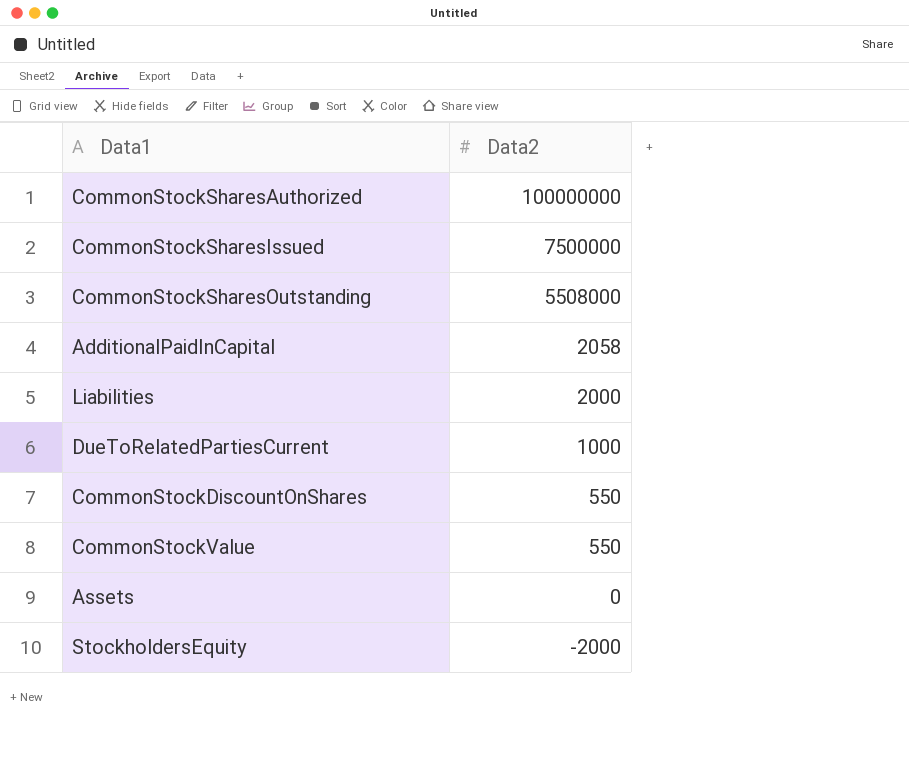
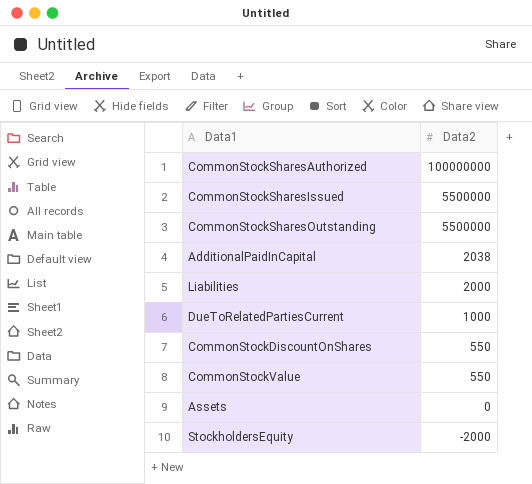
CommonStockSharesIssued | Data2: 7500000 -> 5500000
CommonStockSharesOutstanding | Data2: 5508000 -> 5500000
AdditionalPaidInCapital | Data2: 2058 -> 2038

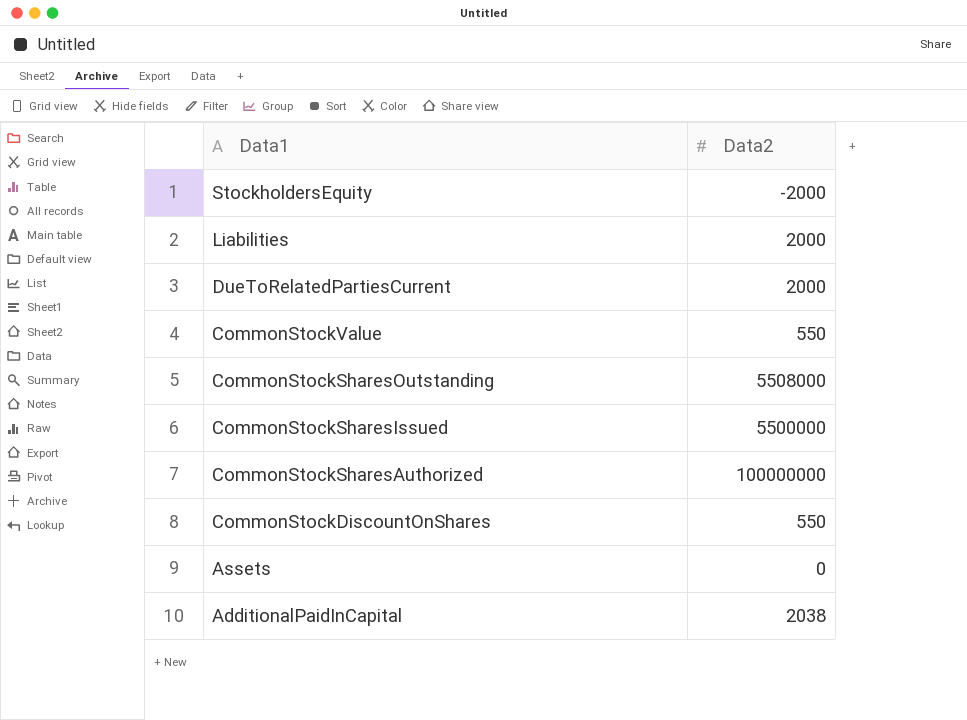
row order: Data2 descending -> Data1 descending
DueToRelatedPartiesCurrent | Data2: 1000 -> 2000
CommonStockSharesOutstanding | Data2: 5500000 -> 5508000

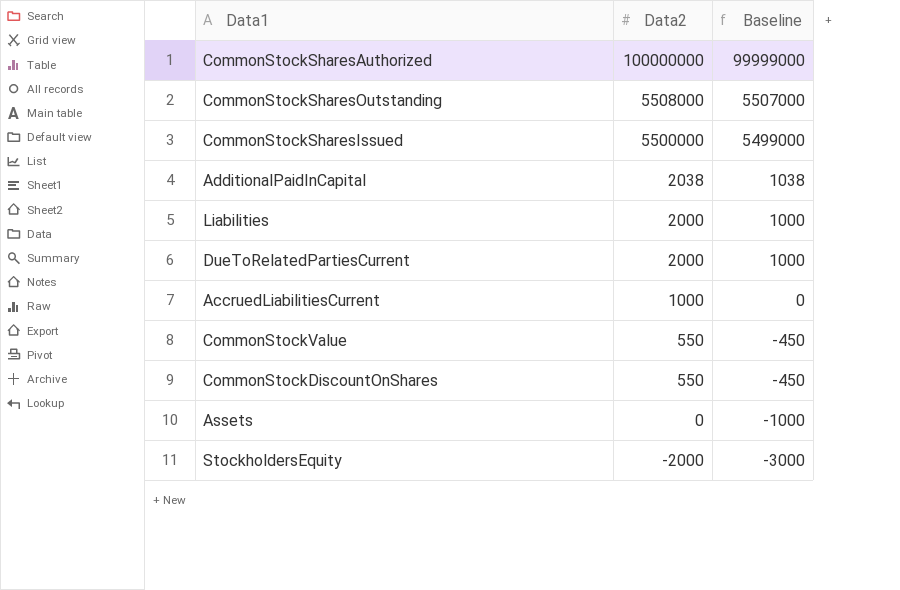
row order: Data1 descending -> Data2 descending
column Baseline | formula: none -> [Data2] - 1000
row AccruedLiabilitiesCurrent: none -> 1000 | 0

